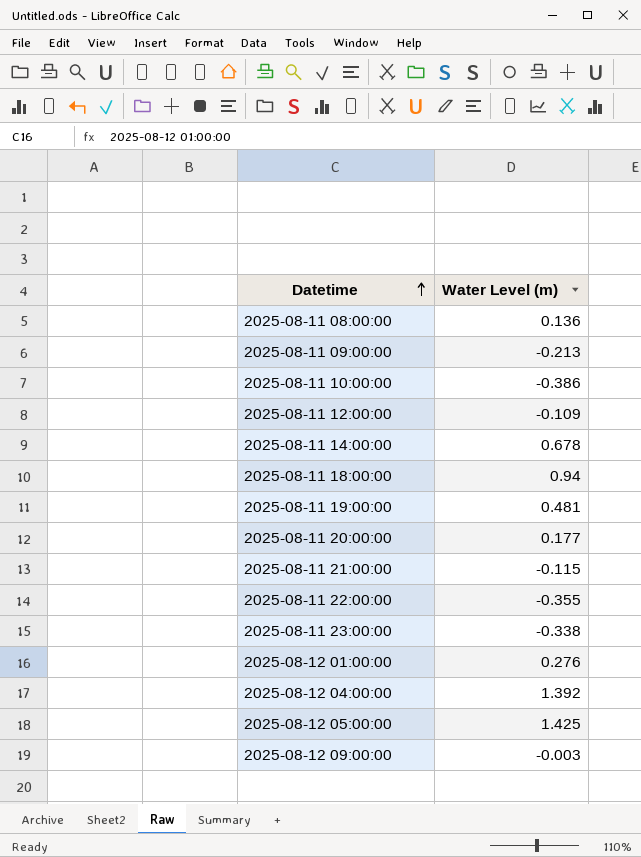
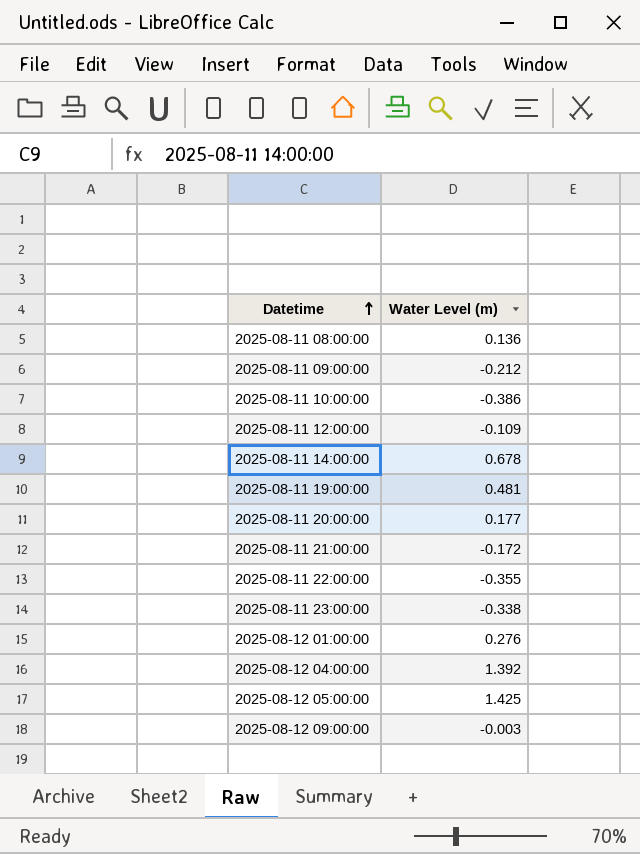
row 2025-08-11 18:00:00: 0.94 -> none
2025-08-11 09:00:00 | Water Level (m): -0.213 -> -0.212
2025-08-11 21:00:00 | Water Level (m): -0.115 -> -0.172

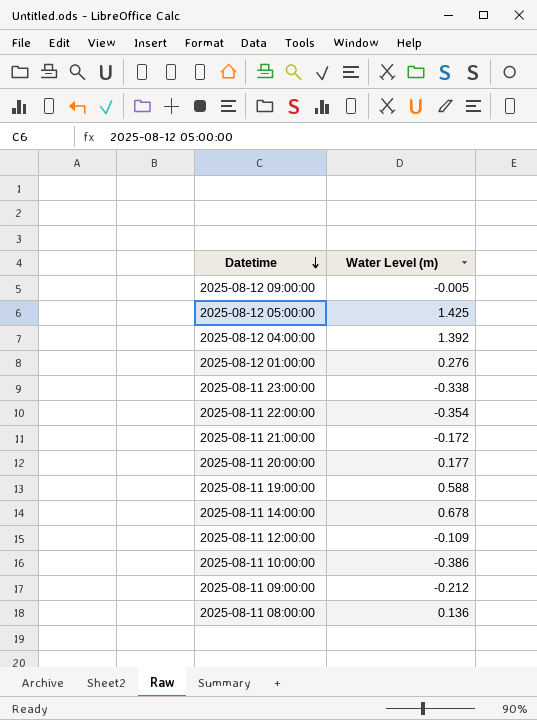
row order: Datetime ascending -> Datetime descending
2025-08-12 09:00:00 | Water Level (m): -0.003 -> -0.005
2025-08-11 22:00:00 | Water Level (m): -0.355 -> -0.354
2025-08-11 19:00:00 | Water Level (m): 0.481 -> 0.588

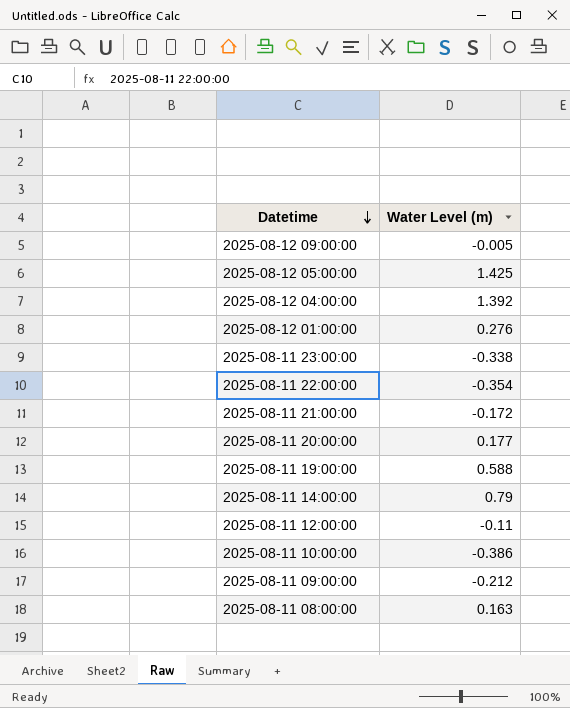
2025-08-11 14:00:00 | Water Level (m): 0.678 -> 0.79
2025-08-11 12:00:00 | Water Level (m): -0.109 -> -0.11
2025-08-11 08:00:00 | Water Level (m): 0.136 -> 0.163

